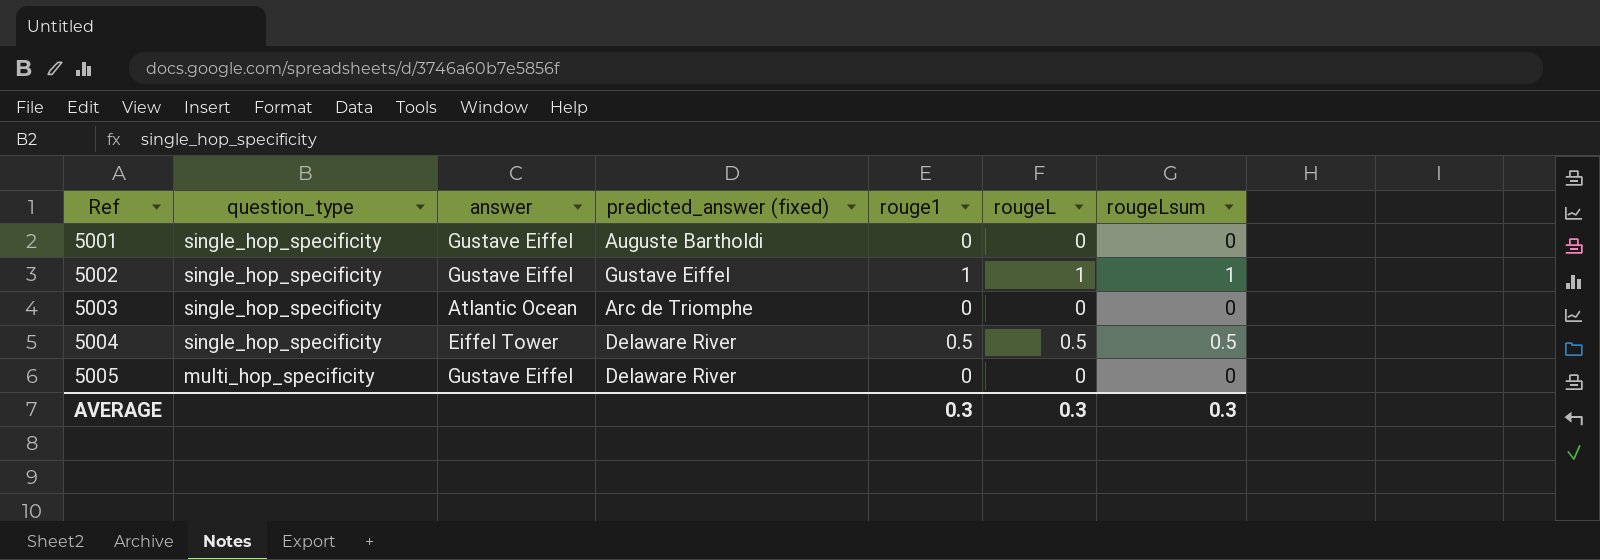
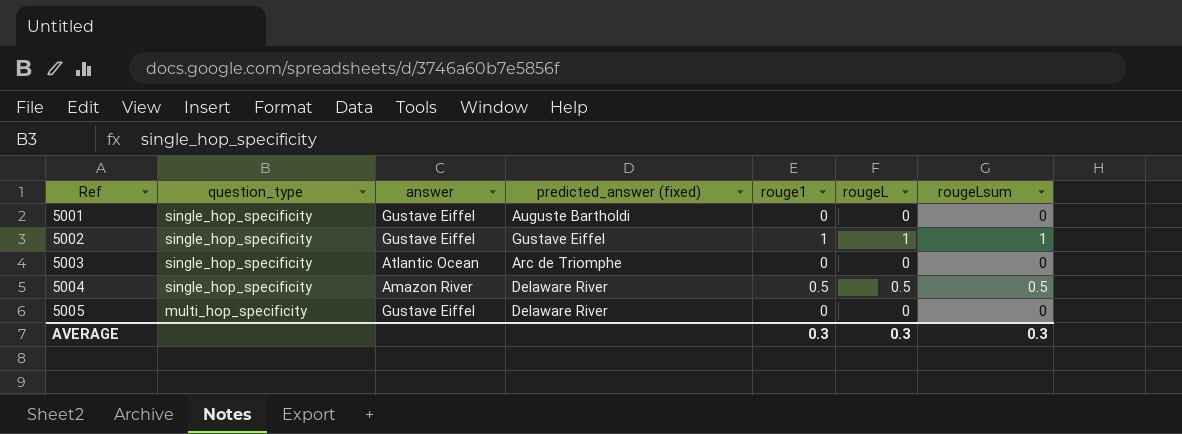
5004 | answer: Eiffel Tower -> Amazon River

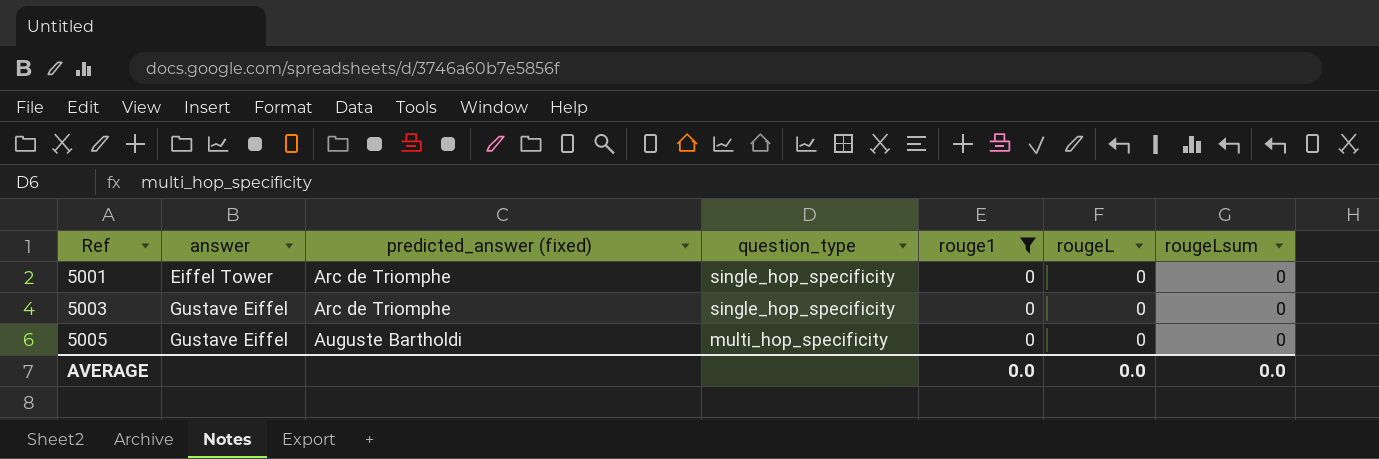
filter: none -> rouge1 = 0
column question_type | position: 2 -> 4
5001 | answer: Gustave Eiffel -> Eiffel Tower
5001 | predicted_answer (fixed): Auguste Bartholdi -> Arc de Triomphe
5003 | answer: Atlantic Ocean -> Gustave Eiffel
5005 | predicted_answer (fixed): Delaware River -> Auguste Bartholdi
AVERAGE | rouge1: 0.3 -> 0.0
AVERAGE | rougeL: 0.3 -> 0.0
AVERAGE | rougeLsum: 0.3 -> 0.0

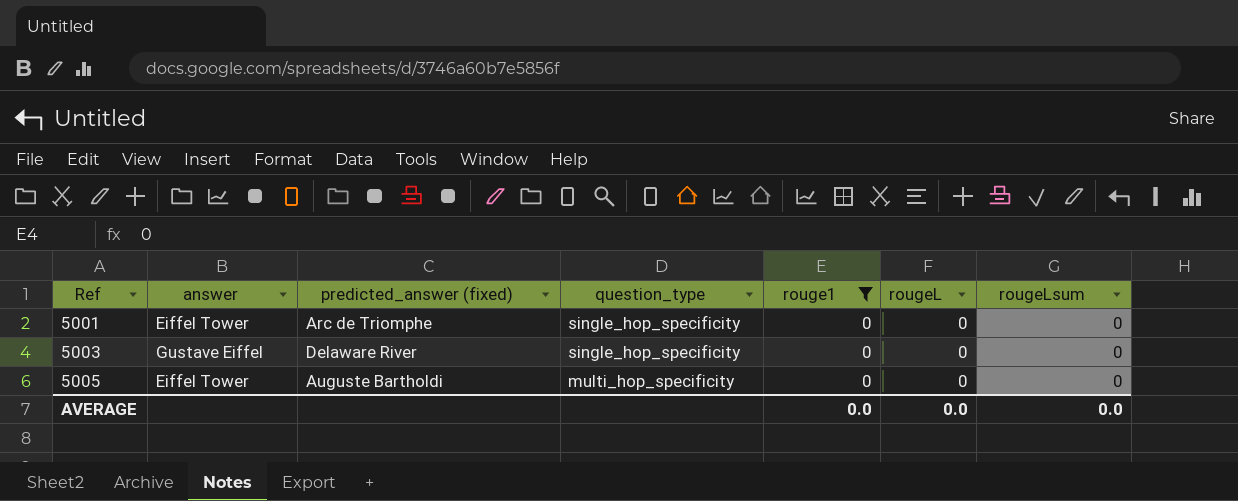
5003 | predicted_answer (fixed): Arc de Triomphe -> Delaware River
5005 | answer: Gustave Eiffel -> Eiffel Tower

